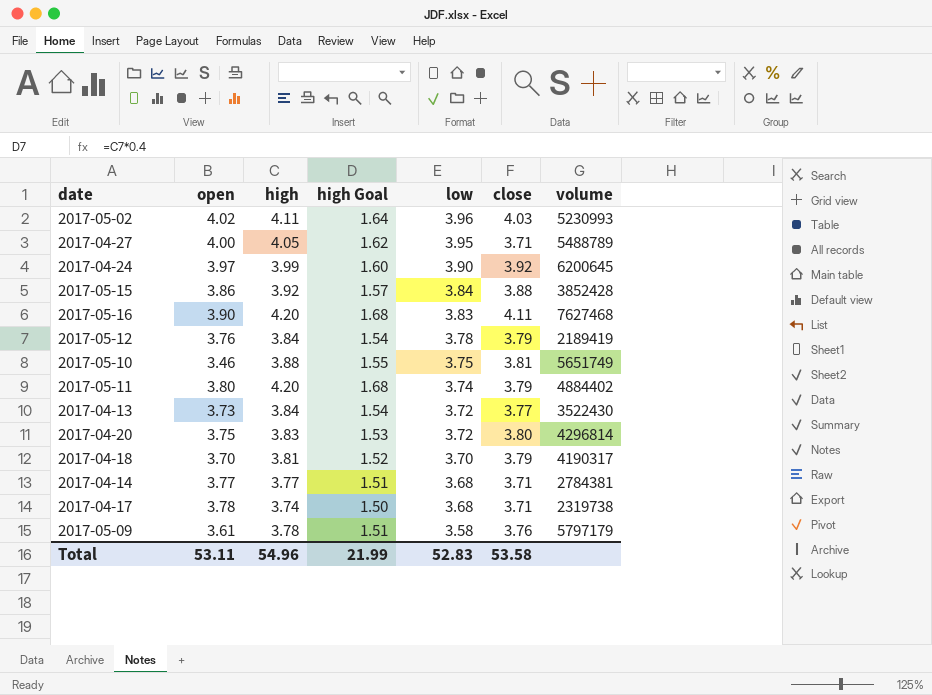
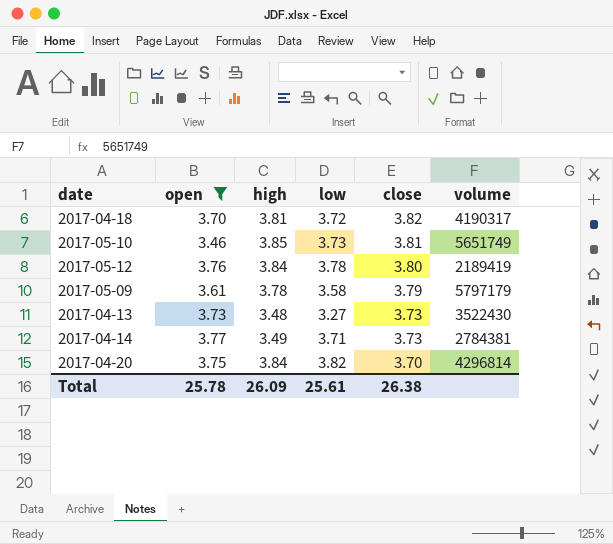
filter: none -> open <= 3.77
row order: low descending -> close descending
column high Goal | formula: [high] * 0.4 -> none
2017-04-18 | low: 3.70 -> 3.72
2017-04-18 | close: 3.79 -> 3.82
2017-05-10 | high: 3.88 -> 3.85
2017-05-10 | low: 3.75 -> 3.73
2017-05-12 | close: 3.79 -> 3.80
2017-05-09 | close: 3.76 -> 3.79
2017-04-13 | high: 3.84 -> 3.48
2017-04-13 | low: 3.72 -> 3.27
2017-04-13 | close: 3.77 -> 3.73
2017-04-14 | high: 3.77 -> 3.49
2017-04-14 | low: 3.68 -> 3.71
2017-04-14 | close: 3.71 -> 3.73
2017-04-20 | high: 3.83 -> 3.84
2017-04-20 | low: 3.72 -> 3.82
2017-04-20 | close: 3.80 -> 3.70
Total | open: 53.11 -> 25.78
Total | high: 54.96 -> 26.09
Total | low: 52.83 -> 25.61
Total | close: 53.58 -> 26.38

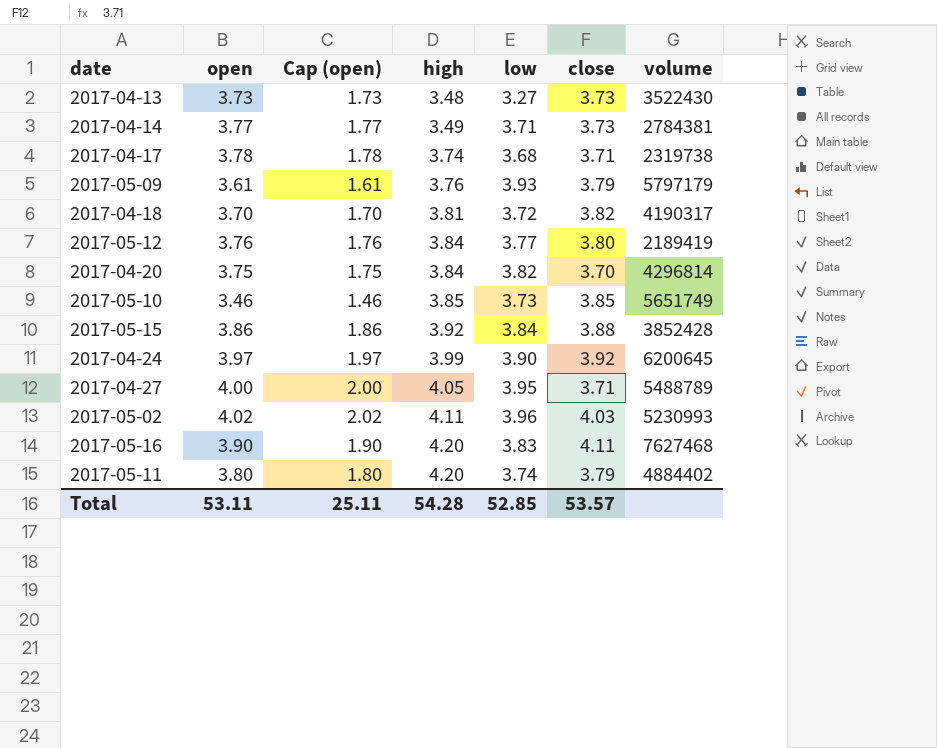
filter: open <= 3.77 -> none
row order: close descending -> high ascending
column Cap (open) | formula: none -> [open] - 2
2017-05-09 | high: 3.78 -> 3.76
2017-05-09 | low: 3.58 -> 3.93
2017-05-12 | low: 3.78 -> 3.77
2017-05-10 | close: 3.81 -> 3.85
Total | open: 25.78 -> 53.11
Total | high: 26.09 -> 54.28
Total | low: 25.61 -> 52.85
Total | close: 26.38 -> 53.57

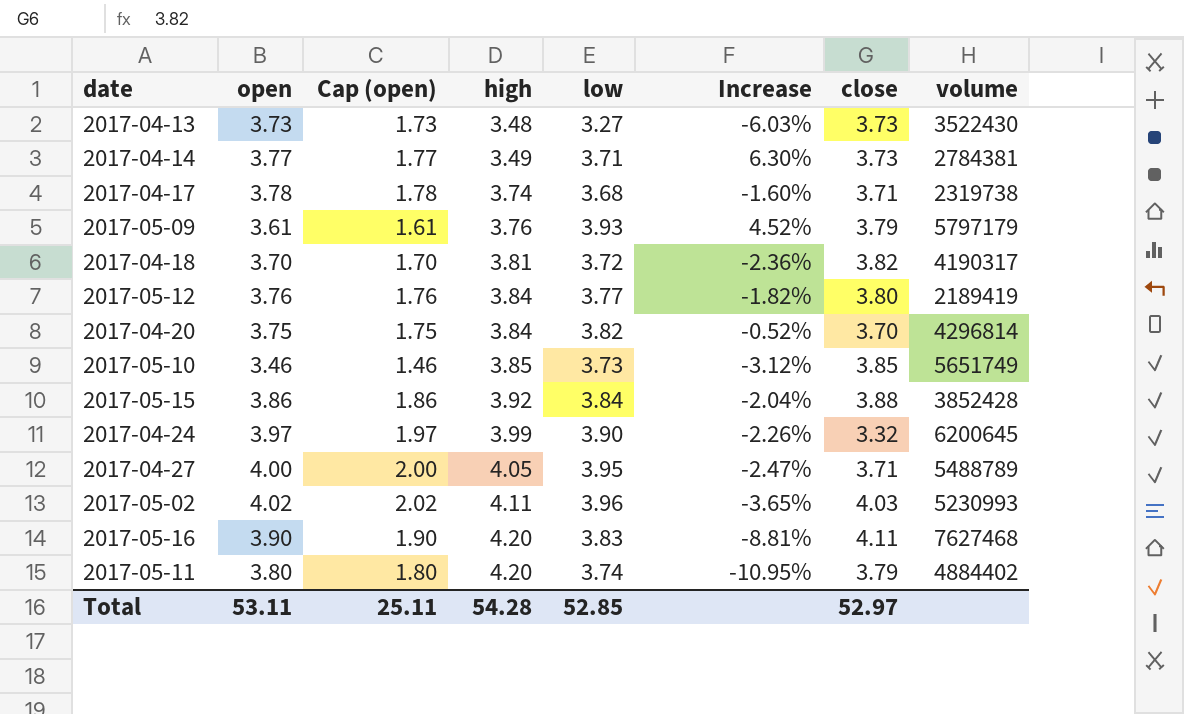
column Increase | formula: none -> ([low] - [high]) / [high]
2017-04-24 | close: 3.92 -> 3.32
Total | close: 53.57 -> 52.97

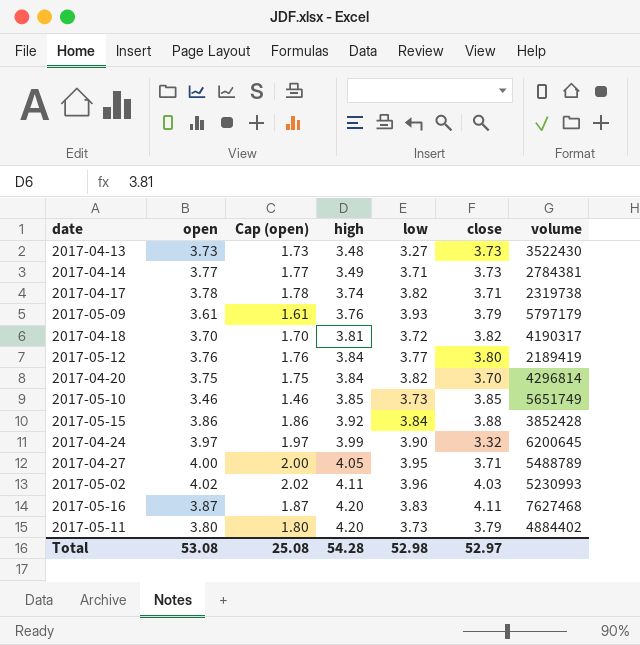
column Increase | formula: ([low] - [high]) / [high] -> none
2017-04-17 | low: 3.68 -> 3.82
2017-05-16 | open: 3.90 -> 3.87
2017-05-16 | Cap (open): 1.90 -> 1.87
2017-05-11 | low: 3.74 -> 3.73
Total | open: 53.11 -> 53.08
Total | Cap (open): 25.11 -> 25.08
Total | low: 52.85 -> 52.98

